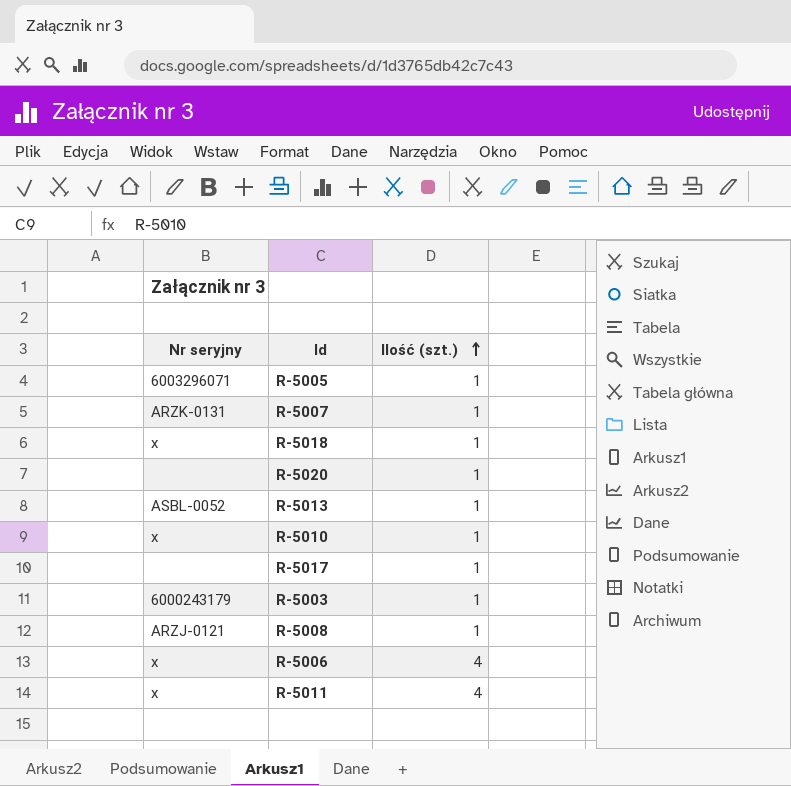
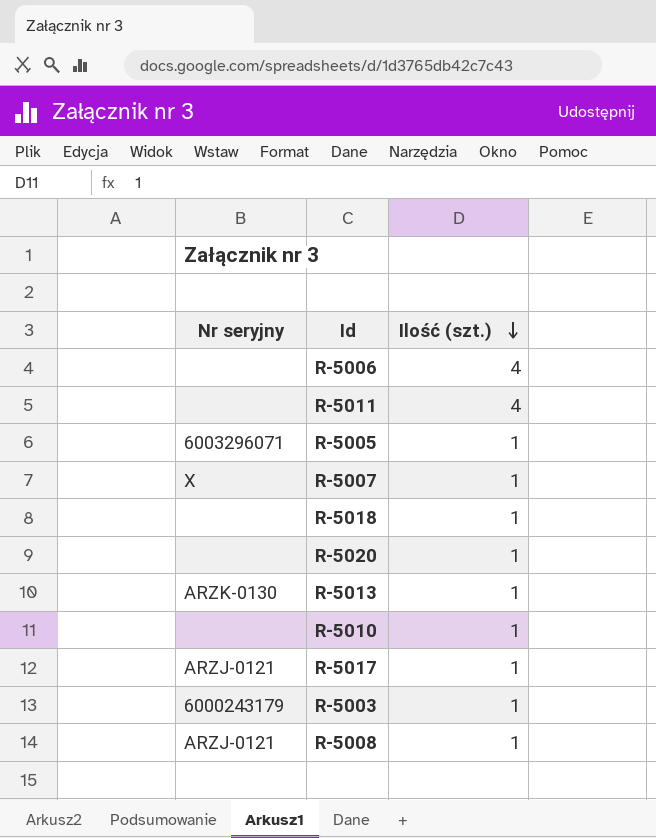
row order: Ilość (szt.) ascending -> Ilość (szt.) descending
R-5006 | Nr seryjny: x -> none
R-5011 | Nr seryjny: x -> none
R-5007 | Nr seryjny: ARZK-0131 -> X
R-5018 | Nr seryjny: x -> none
R-5013 | Nr seryjny: ASBL-0052 -> ARZK-0130
R-5010 | Nr seryjny: x -> none
R-5017 | Nr seryjny: none -> ARZJ-0121

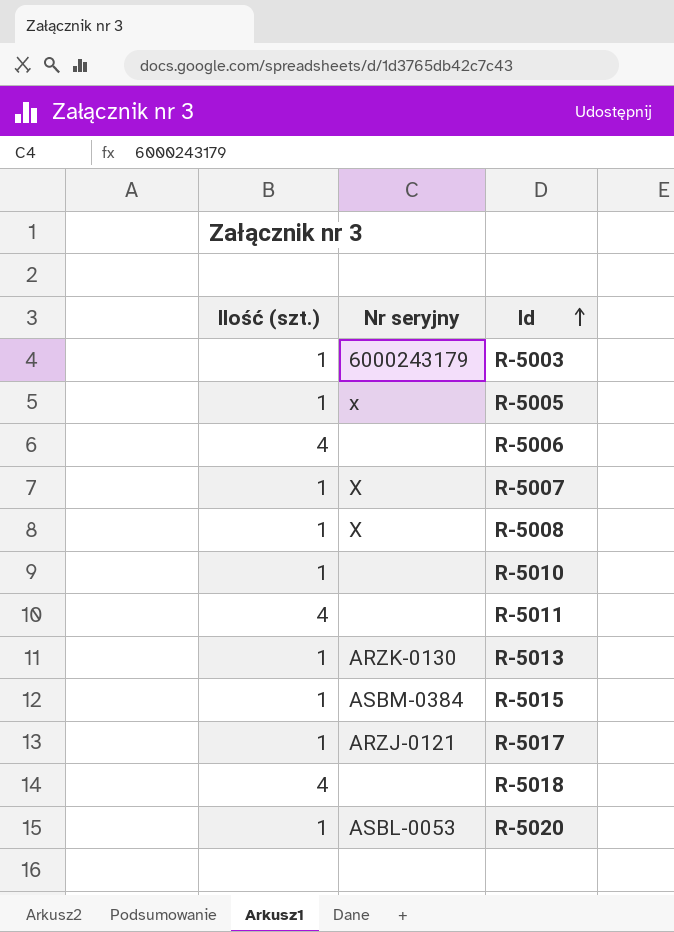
row order: Ilość (szt.) descending -> Id ascending
column Ilość (szt.) | position: 3 -> 1
R-5005 | Nr seryjny: 6003296071 -> x
R-5008 | Nr seryjny: ARZJ-0121 -> X
row R-5015: none -> 1 | ASBM-0384
R-5018 | Ilość (szt.): 1 -> 4
R-5020 | Nr seryjny: none -> ASBL-0053

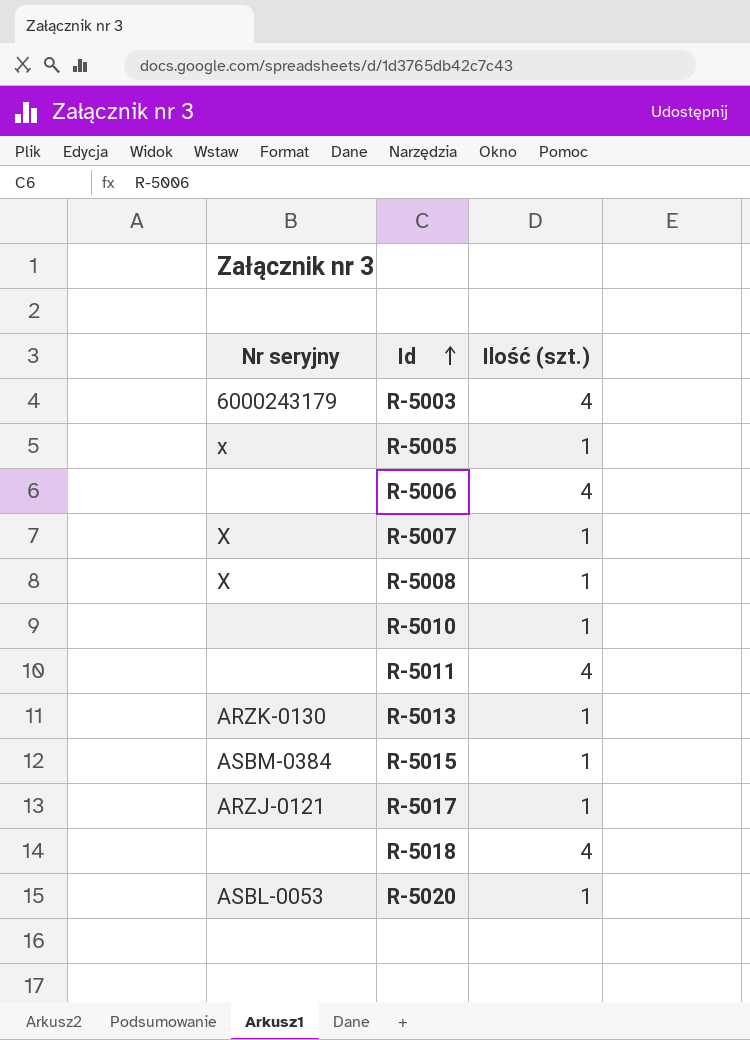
column Ilość (szt.) | position: 1 -> 3
R-5003 | Ilość (szt.): 1 -> 4

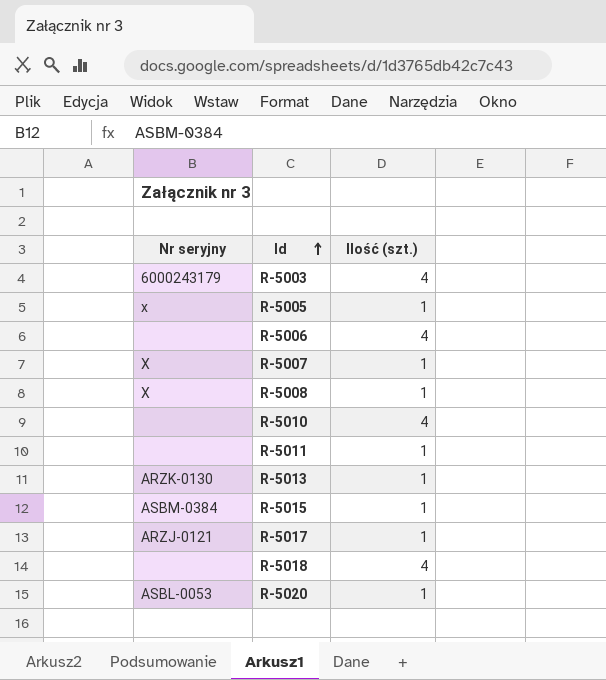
R-5010 | Ilość (szt.): 1 -> 4
R-5011 | Ilość (szt.): 4 -> 1

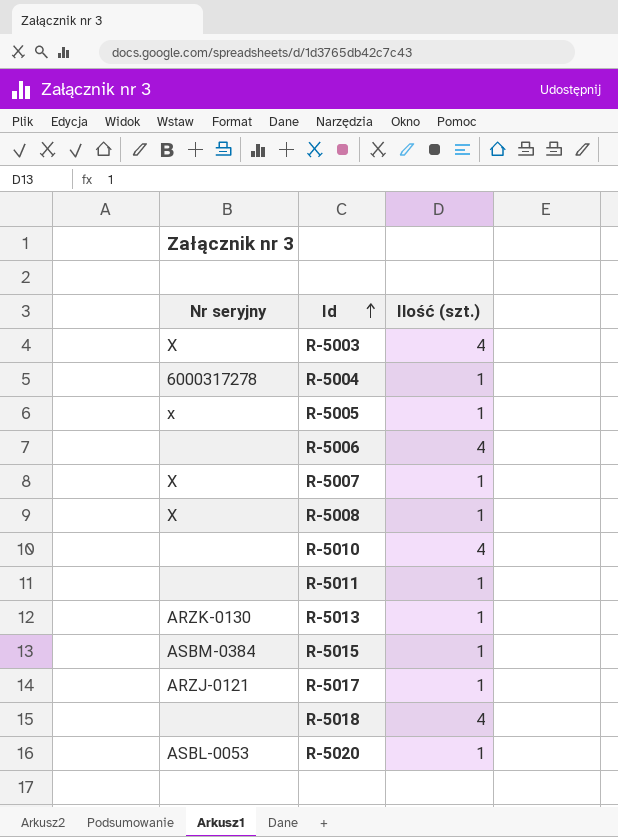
R-5003 | Nr seryjny: 6000243179 -> X
row R-5004: none -> 6000317278 | 1

